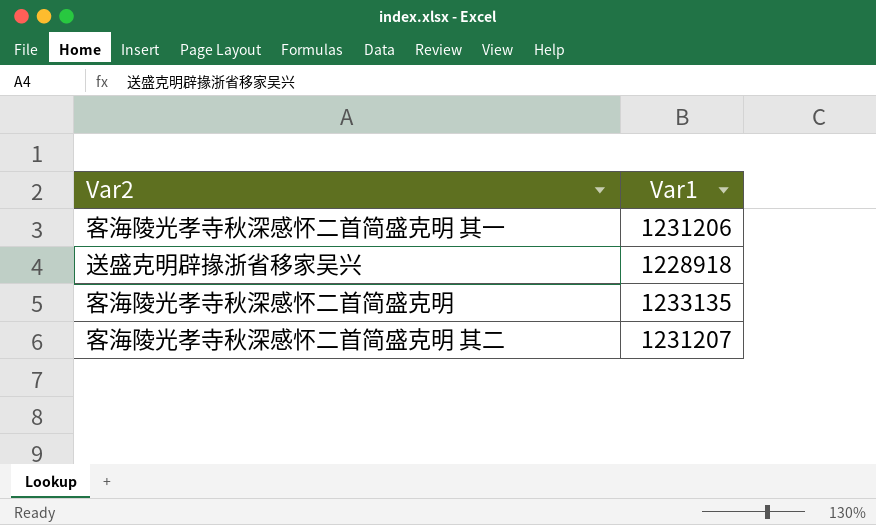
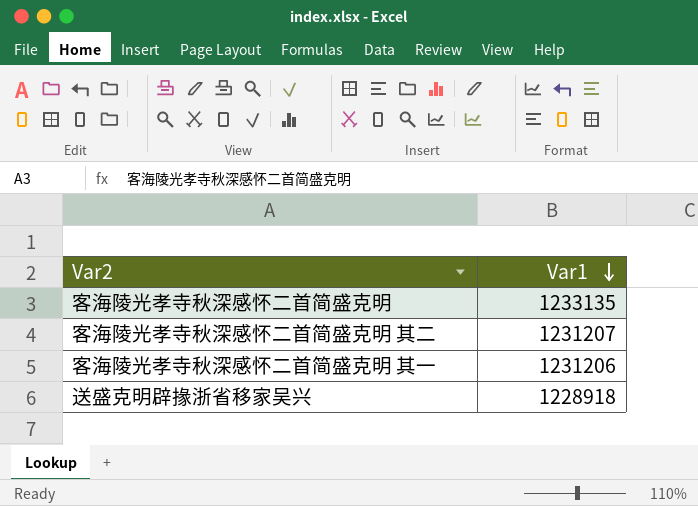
row order: none -> Var1 descending

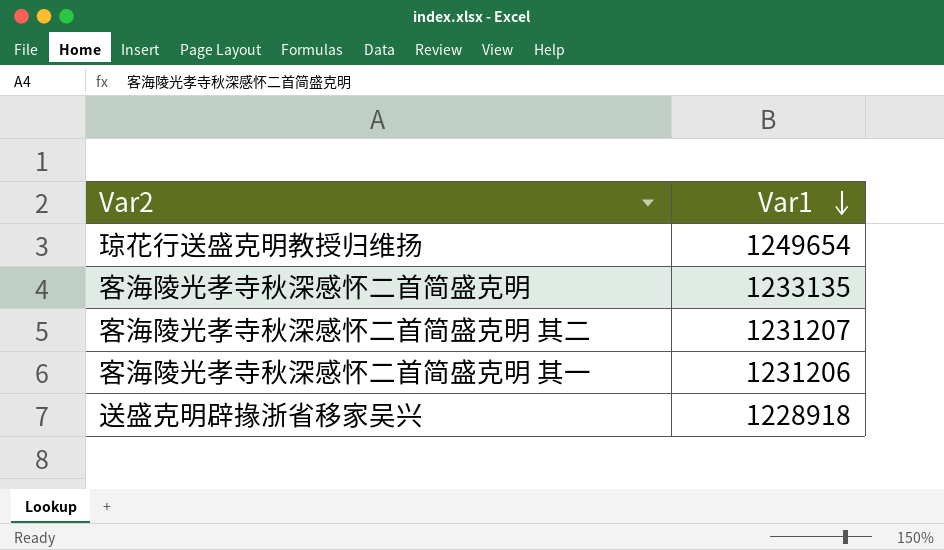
row 琼花行送盛克明教授归维扬: none -> 1249654

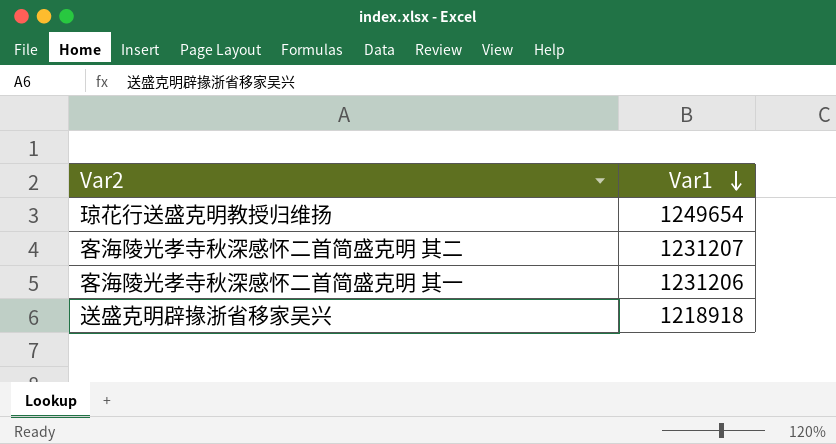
row 客海陵光孝寺秋深感怀二首简盛克明: 1233135 -> none
送盛克明辟掾浙省移家吴兴 | Var1: 1228918 -> 1218918

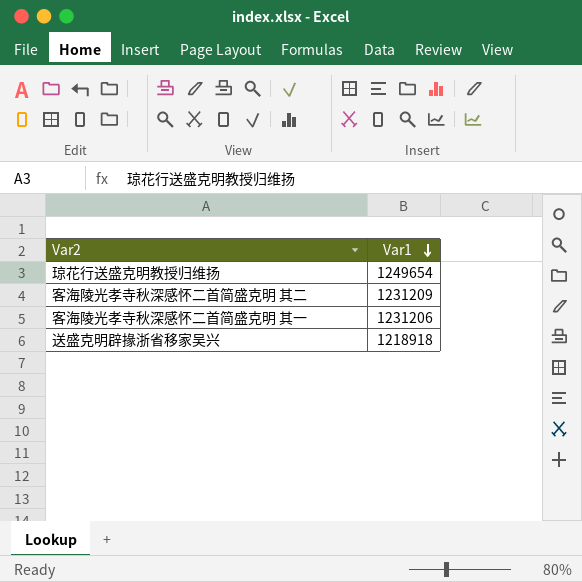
客海陵光孝寺秋深感怀二首简盛克明 其二 | Var1: 1231207 -> 1231209

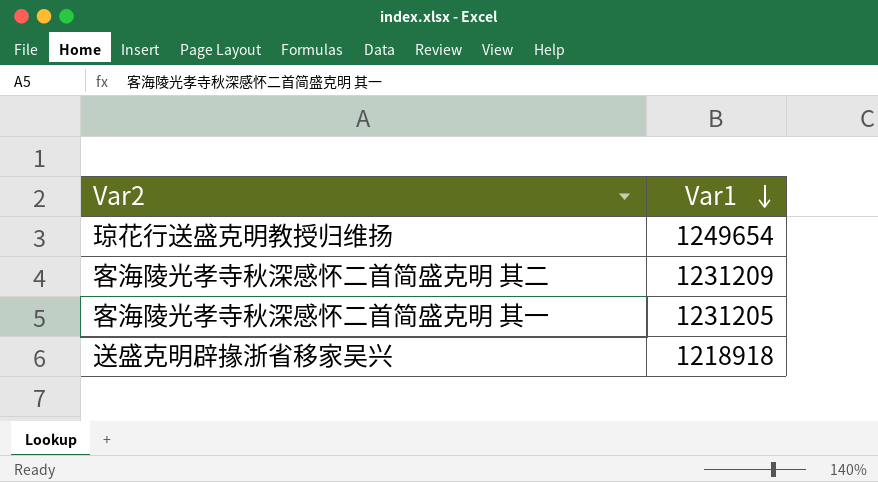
客海陵光孝寺秋深感怀二首简盛克明 其一 | Var1: 1231206 -> 1231205

